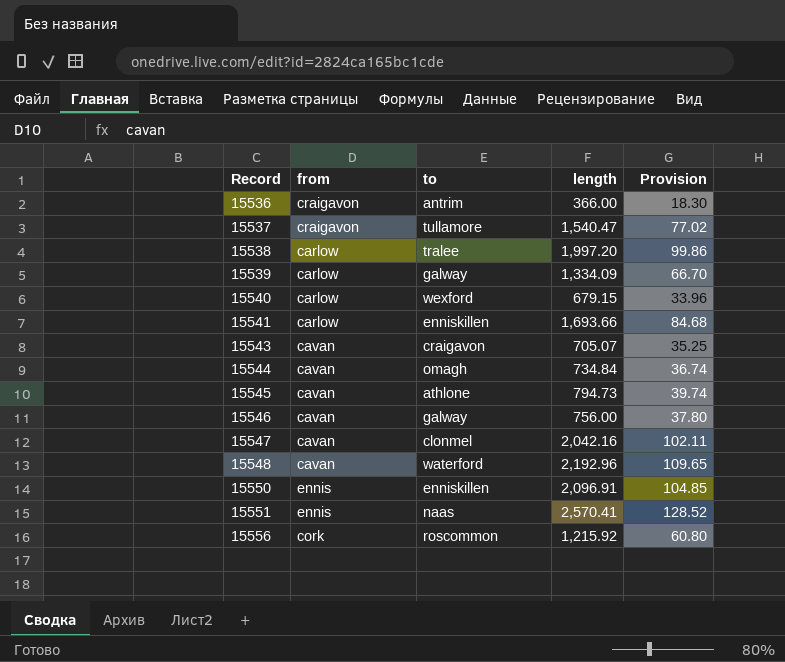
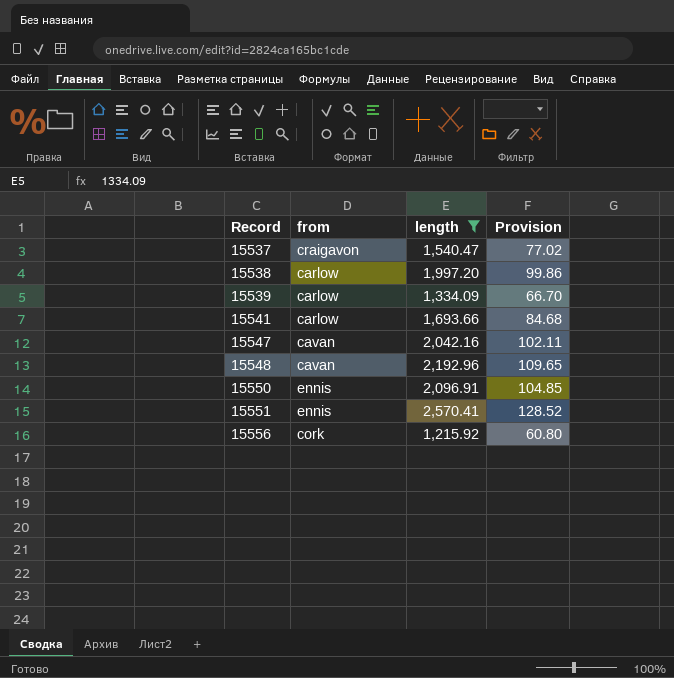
filter: none -> length >= 1,215.92
column to | position: 3 -> none

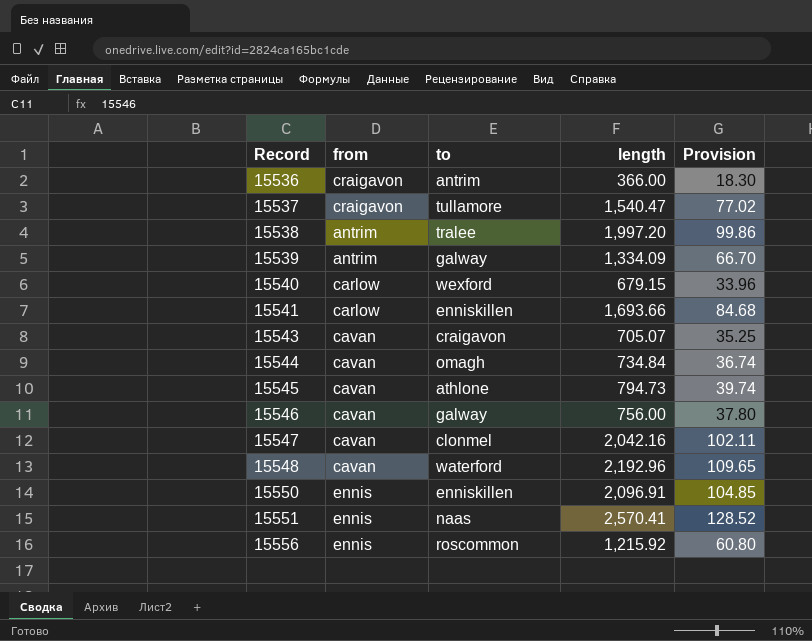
filter: length >= 1,215.92 -> none
column to | position: none -> 3
15538 | from: carlow -> antrim
15539 | from: carlow -> antrim
15556 | from: cork -> ennis

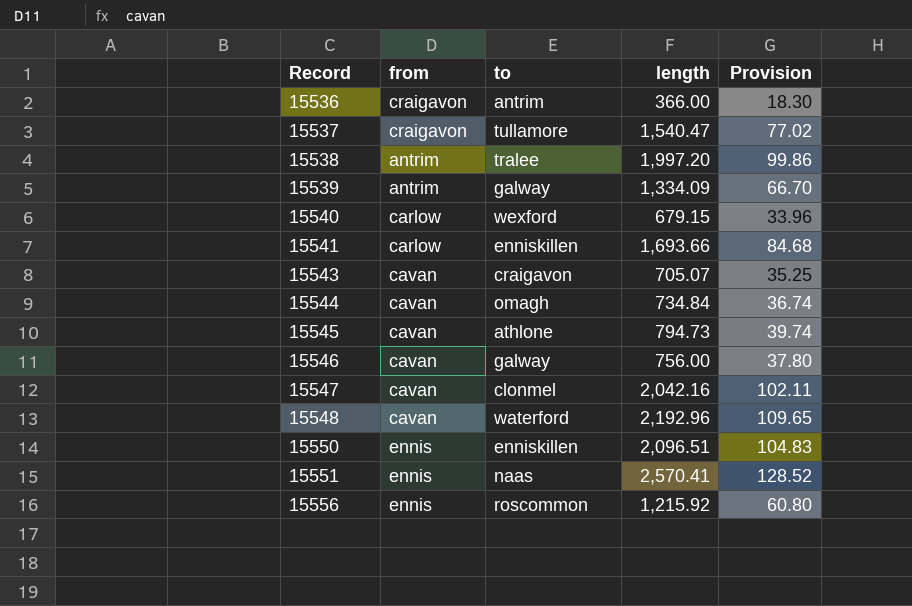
15550 | length: 2,096.91 -> 2,096.51
15550 | Provision: 104.85 -> 104.83

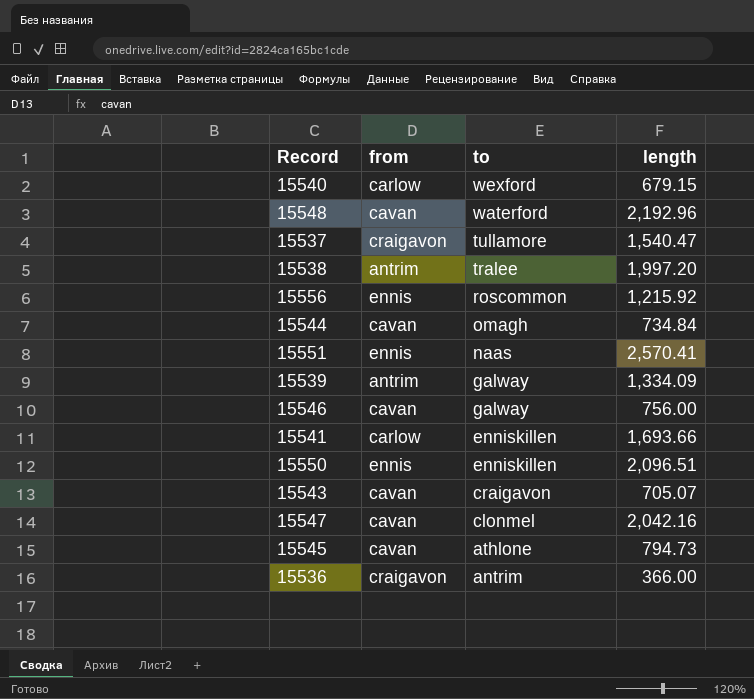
row order: Record ascending -> to descending
column Provision | formula: [length] * 0.05 -> none

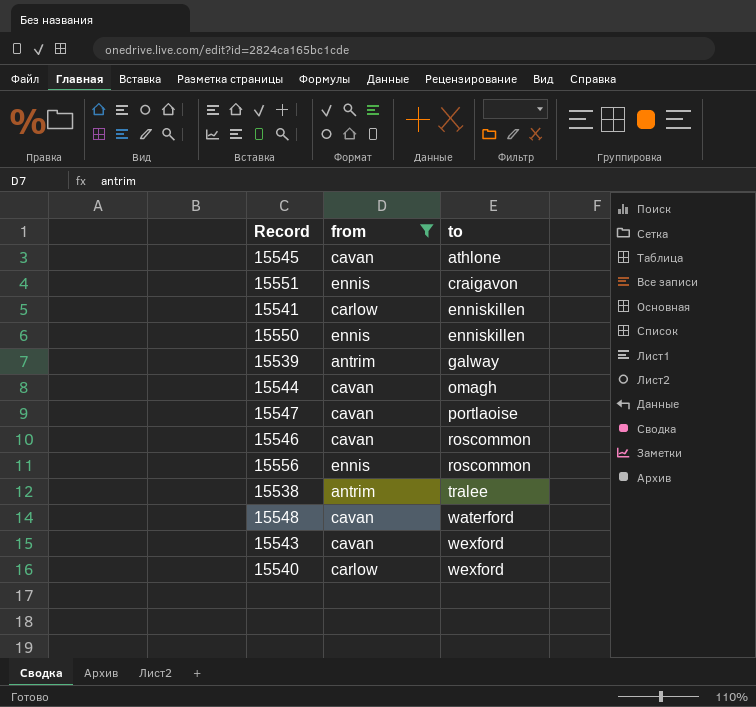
filter: none -> from != craigavon
row order: to descending -> to ascending
column length | position: 4 -> none
15551 | to: naas -> craigavon
15547 | to: clonmel -> portlaoise
15546 | to: galway -> roscommon
15543 | to: craigavon -> wexford

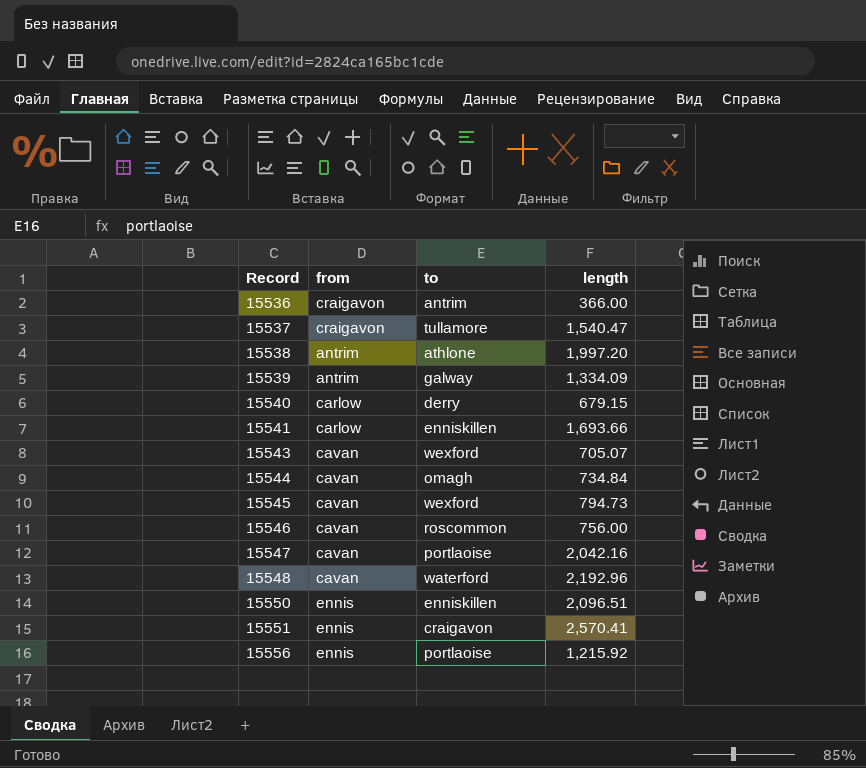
filter: from != craigavon -> none
row order: to ascending -> Record ascending
column length | position: none -> 4
15538 | to: tralee -> athlone
15540 | to: wexford -> derry
15545 | to: athlone -> wexford
15556 | to: roscommon -> portlaoise

